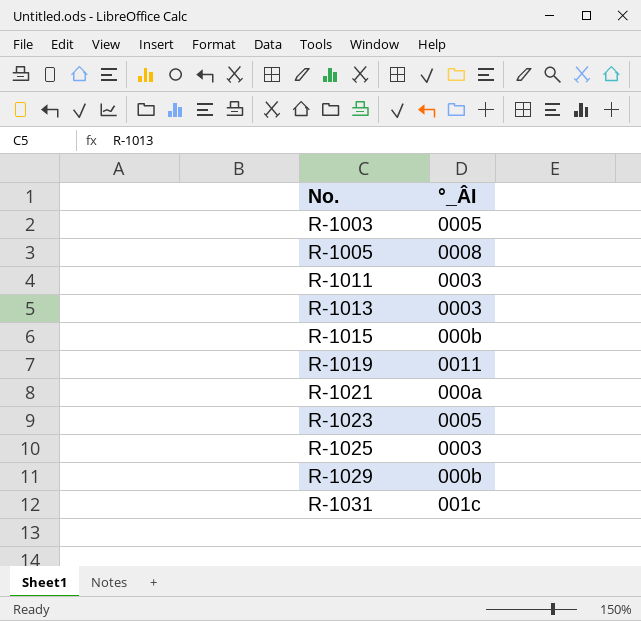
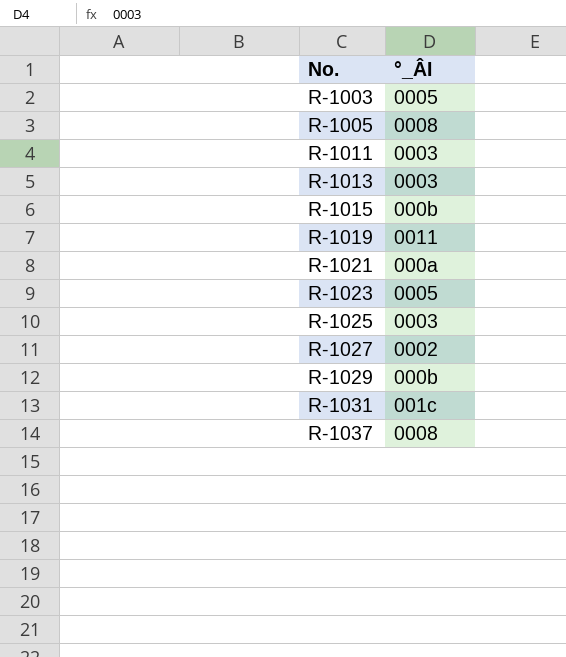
row R-1027: none -> 0002
row R-1037: none -> 0008

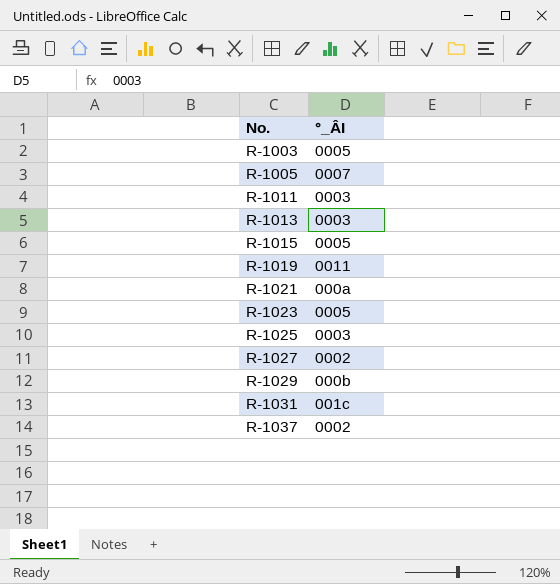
R-1005 | °_ÂI: 0008 -> 0007
R-1015 | °_ÂI: 000b -> 0005
R-1037 | °_ÂI: 0008 -> 0002

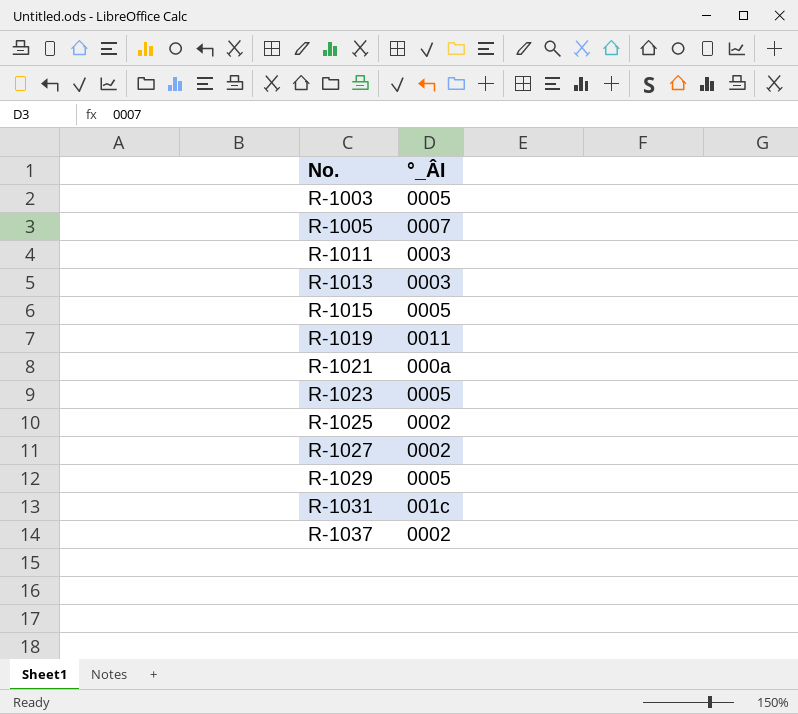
R-1025 | °_ÂI: 0003 -> 0002
R-1029 | °_ÂI: 000b -> 0005

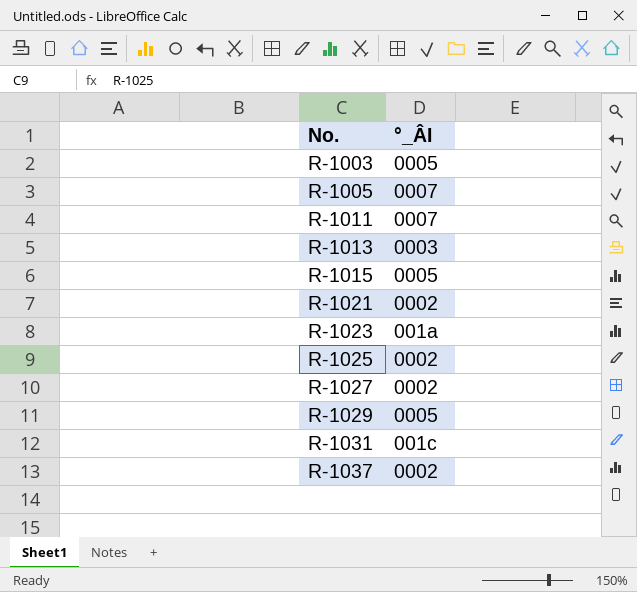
row R-1019: 0011 -> none
R-1011 | °_ÂI: 0003 -> 0007
R-1021 | °_ÂI: 000a -> 0002
R-1023 | °_ÂI: 0005 -> 001a

